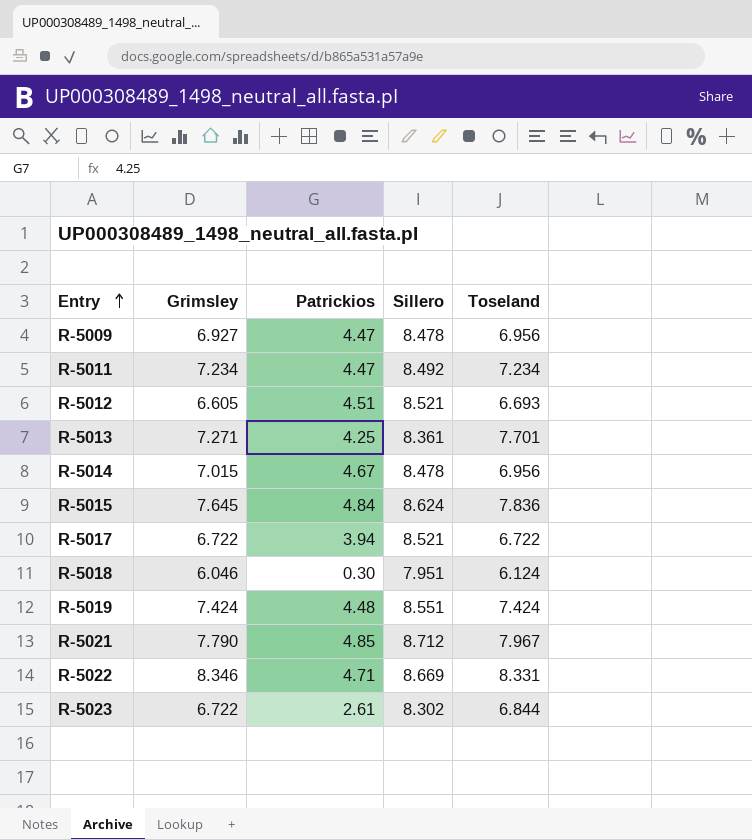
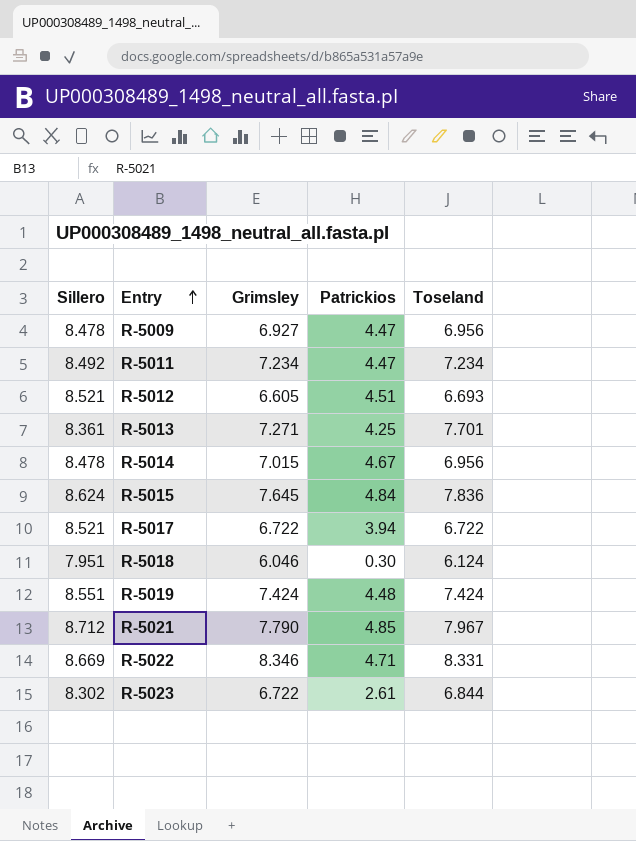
column Sillero | position: 4 -> 1

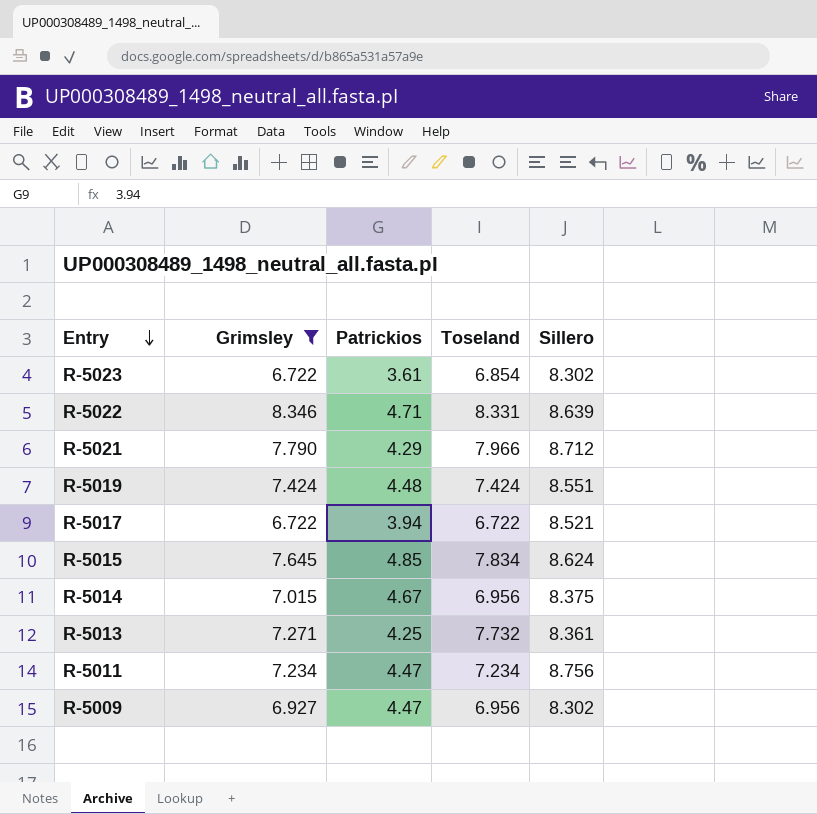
filter: none -> Grimsley >= 6.722
row order: Entry ascending -> Entry descending
column Sillero | position: 1 -> 5
R-5023 | Patrickios: 2.61 -> 3.61
R-5023 | Toseland: 6.844 -> 6.854
R-5022 | Sillero: 8.669 -> 8.639
R-5021 | Patrickios: 4.85 -> 4.29
R-5021 | Toseland: 7.967 -> 7.966
R-5015 | Patrickios: 4.84 -> 4.85
R-5015 | Toseland: 7.836 -> 7.834
R-5014 | Sillero: 8.478 -> 8.375
R-5013 | Toseland: 7.701 -> 7.732
R-5011 | Sillero: 8.492 -> 8.756
R-5009 | Sillero: 8.478 -> 8.302

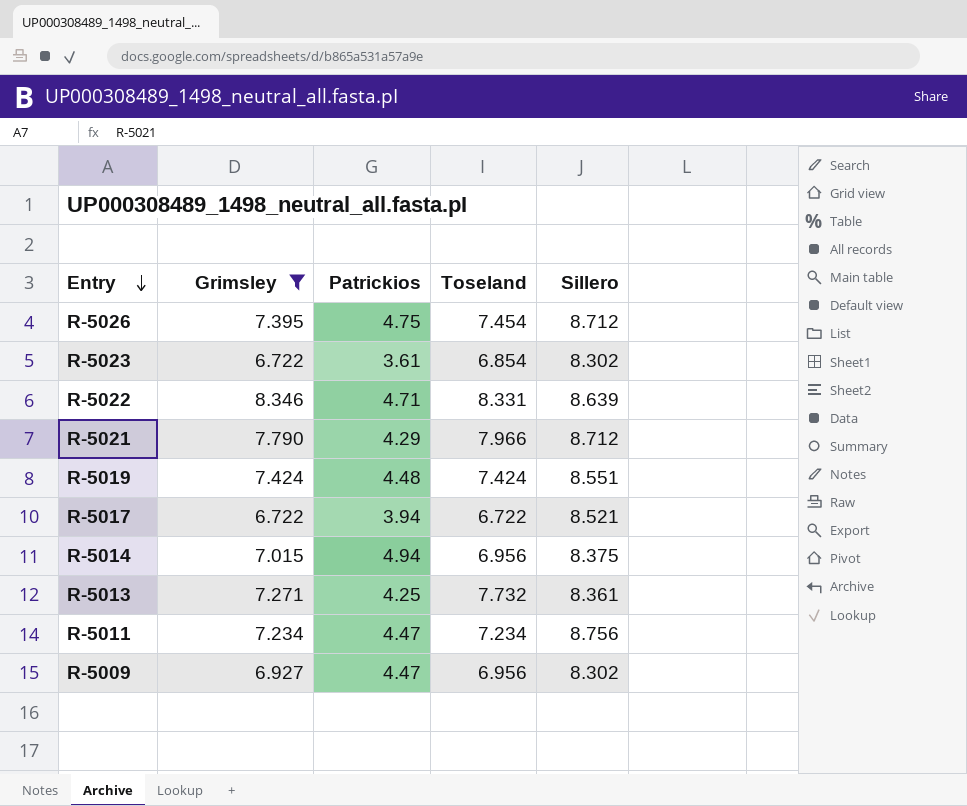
row R-5015: 7.645 | 4.85 | 7.834 | 8.624 -> none
row R-5026: none -> 7.395 | 4.75 | 7.454 | 8.712
R-5014 | Patrickios: 4.67 -> 4.94

